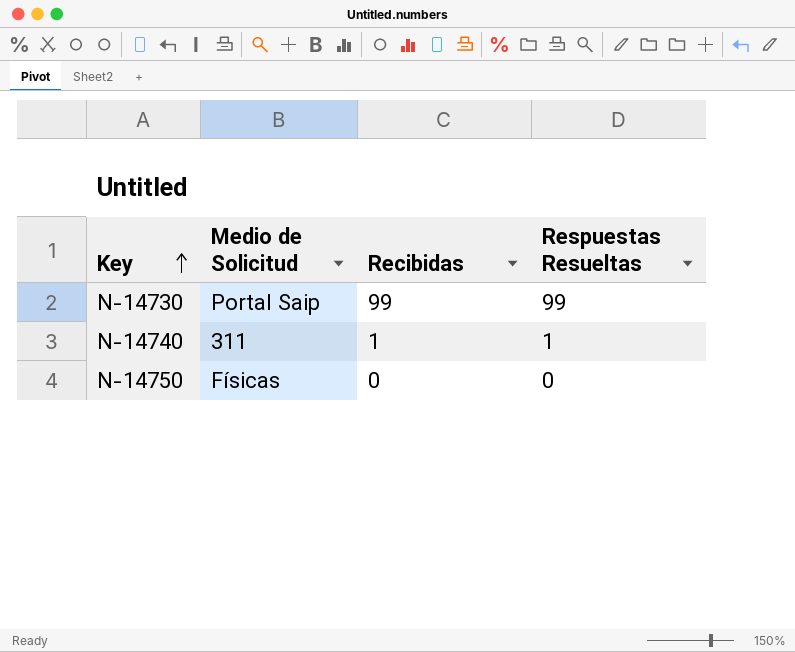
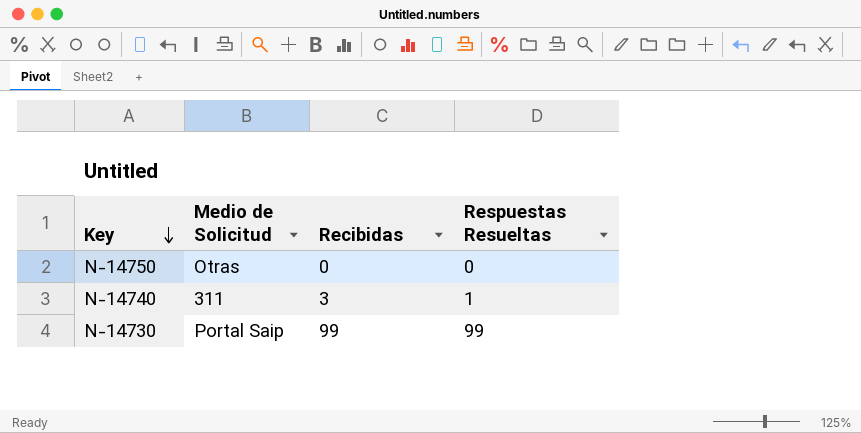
row order: Key ascending -> Key descending
N-14750 | Medio de Solicitud: Físicas -> Otras
N-14740 | Recibidas: 1 -> 3

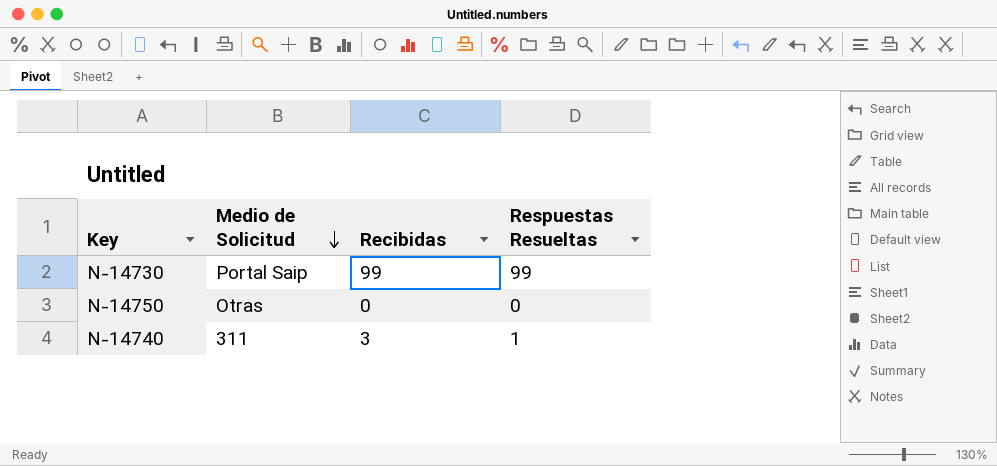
row order: Key descending -> Medio de Solicitud descending

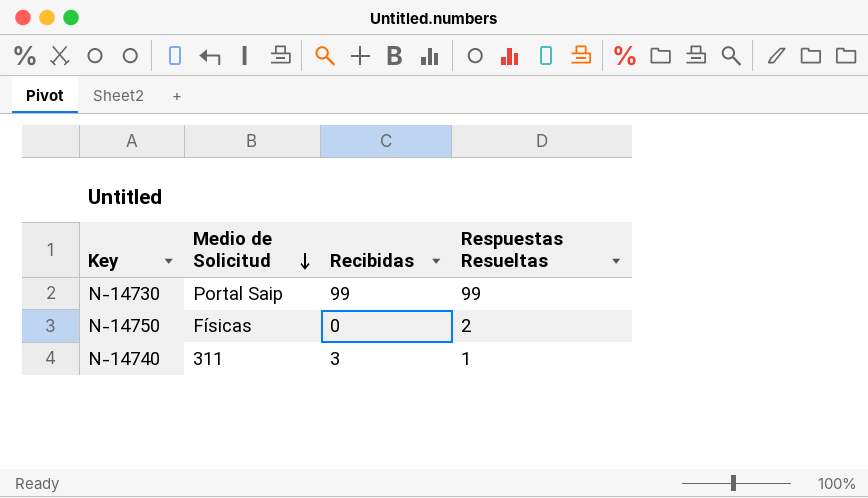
N-14750 | Medio de Solicitud: Otras -> Físicas
N-14750 | Respuestas Resueltas: 0 -> 2

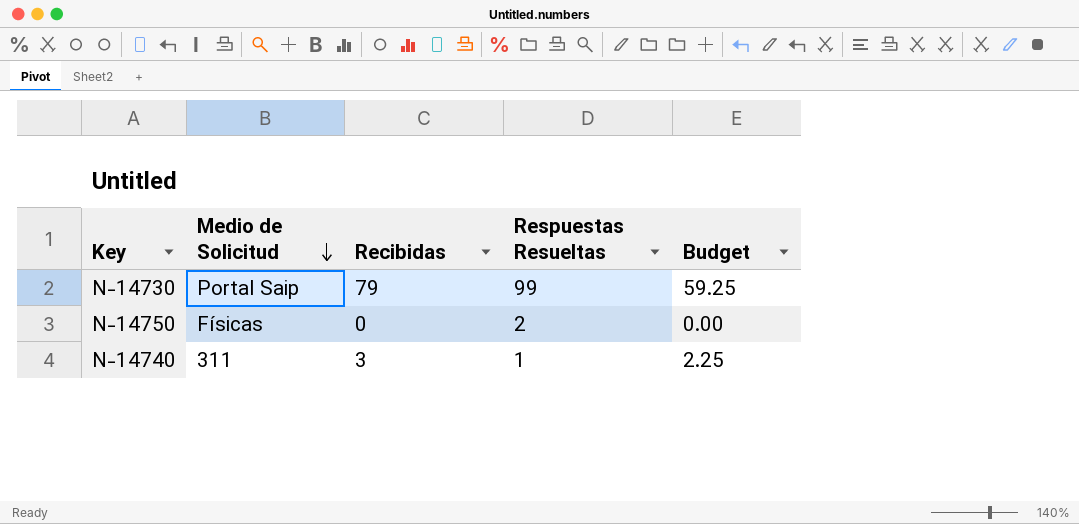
column Budget | formula: none -> [Recibidas] * 0.75
N-14730 | Recibidas: 99 -> 79

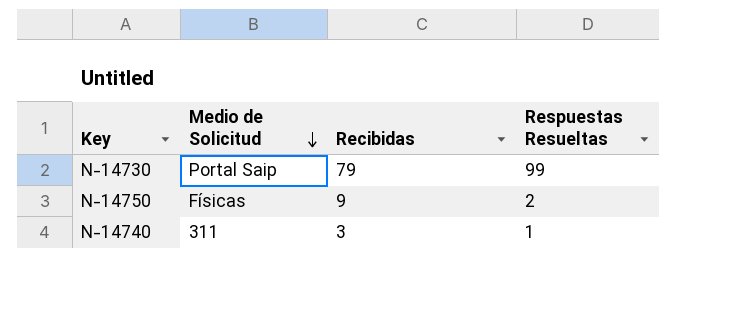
column Budget | formula: [Recibidas] * 0.75 -> none
N-14750 | Recibidas: 0 -> 9

